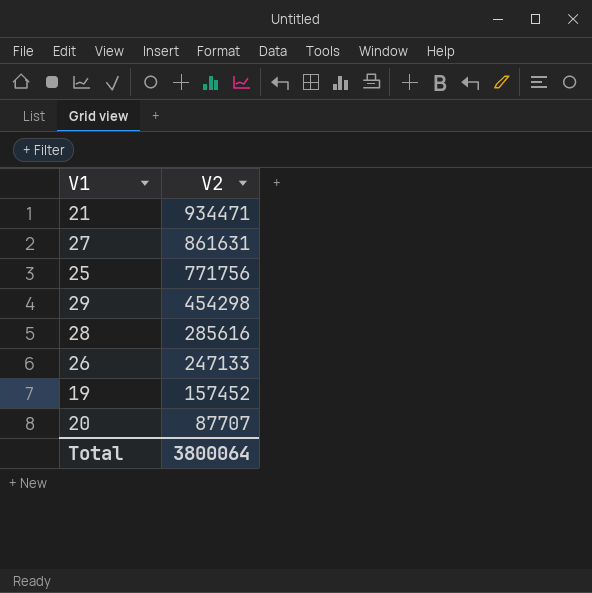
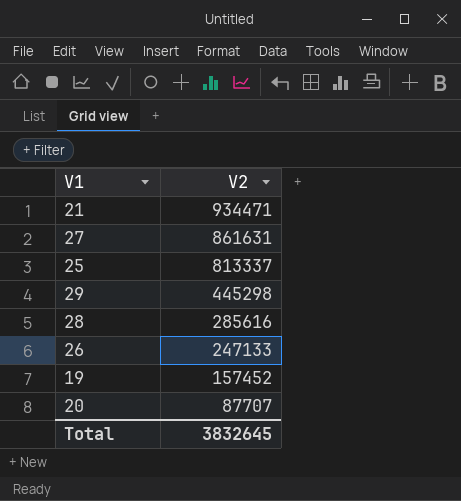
25 | V2: 771756 -> 813337
29 | V2: 454298 -> 445298
Total | V2: 3800064 -> 3832645

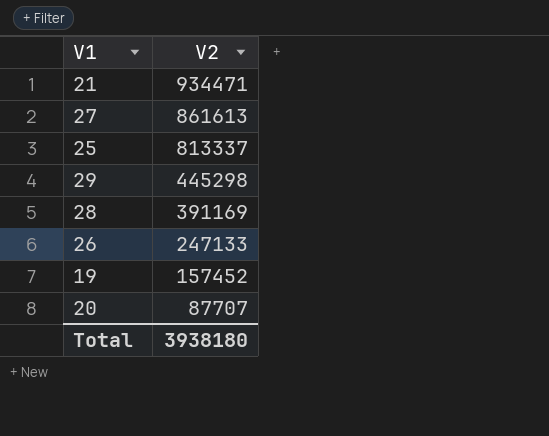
27 | V2: 861631 -> 861613
28 | V2: 285616 -> 391169
Total | V2: 3832645 -> 3938180

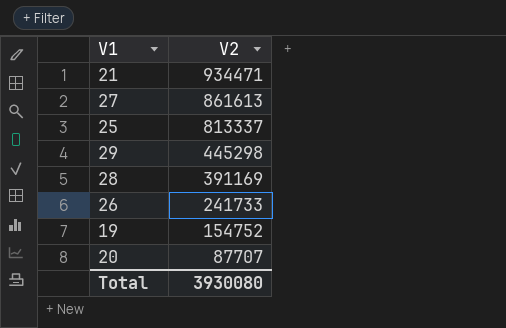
26 | V2: 247133 -> 241733
19 | V2: 157452 -> 154752
Total | V2: 3938180 -> 3930080

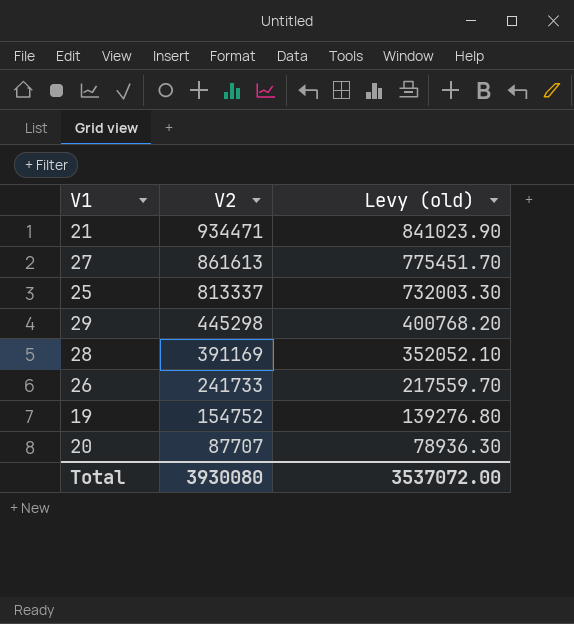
column Levy (old) | formula: none -> [V2] * 0.9

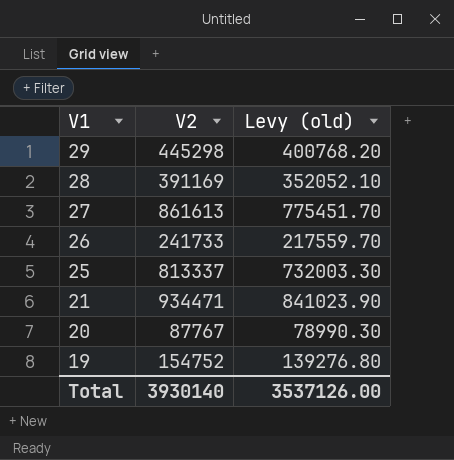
row order: V2 descending -> V1 descending
20 | V2: 87707 -> 87767
20 | Levy (old): 78936.30 -> 78990.30
Total | V2: 3930080 -> 3930140
Total | Levy (old): 3537072.00 -> 3537126.00

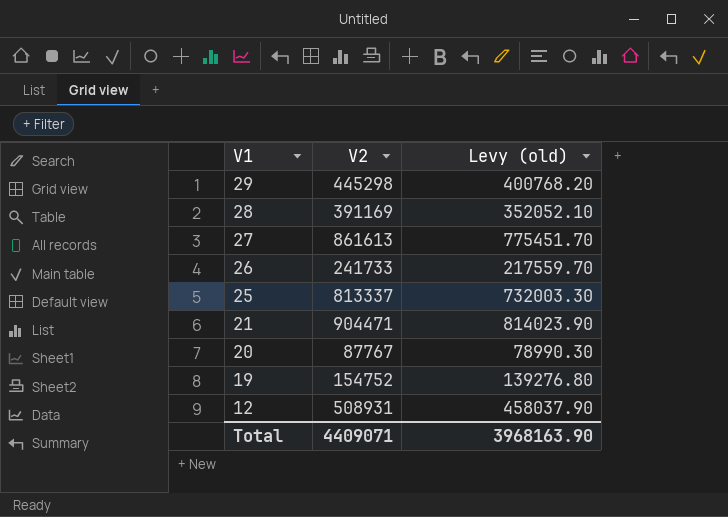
21 | V2: 934471 -> 904471
21 | Levy (old): 841023.90 -> 814023.90
row 12: none -> 508931 | 458037.90
Total | V2: 3930140 -> 4409071
Total | Levy (old): 3537126.00 -> 3968163.90

